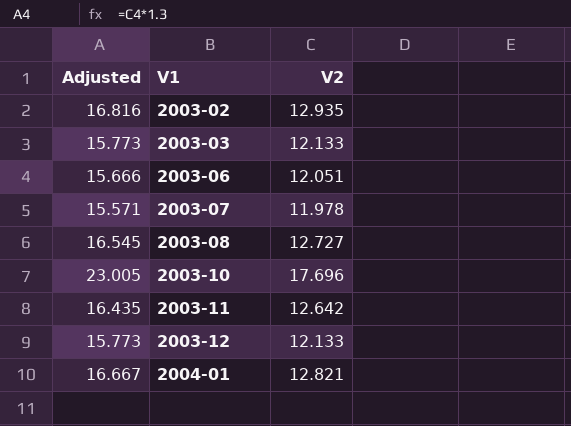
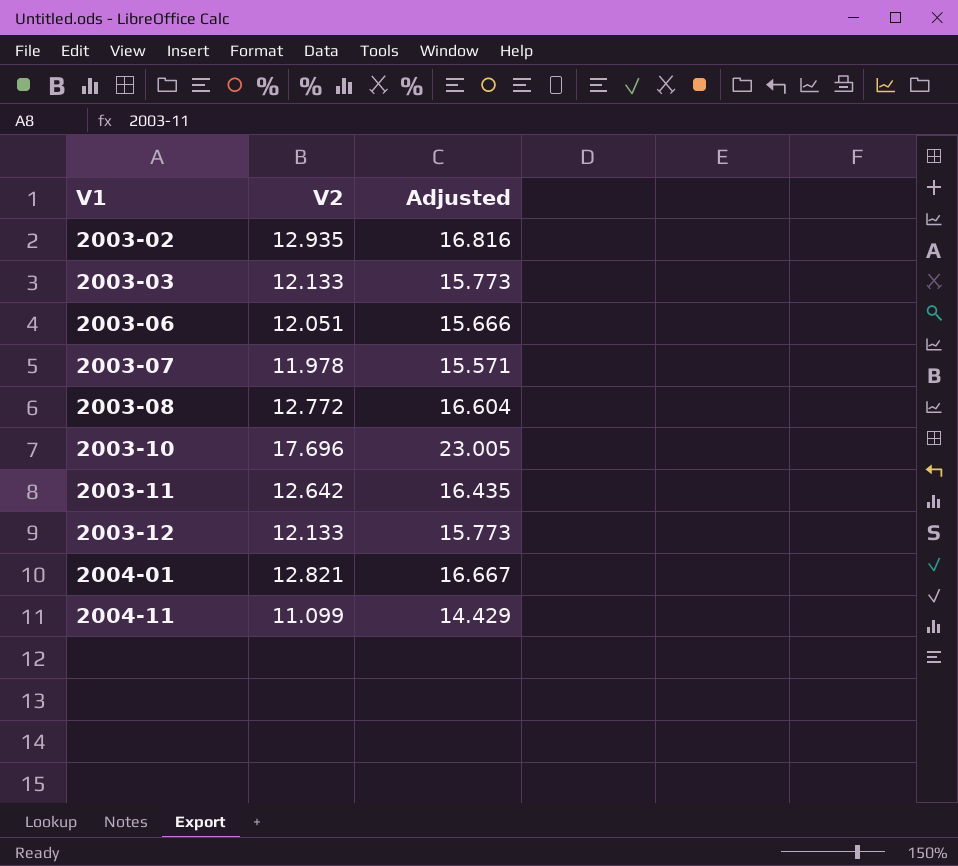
column Adjusted | position: 1 -> 3
2003-08 | V2: 12.727 -> 12.772
2003-08 | Adjusted: 16.545 -> 16.604
row 2004-11: none -> 11.099 | 14.429

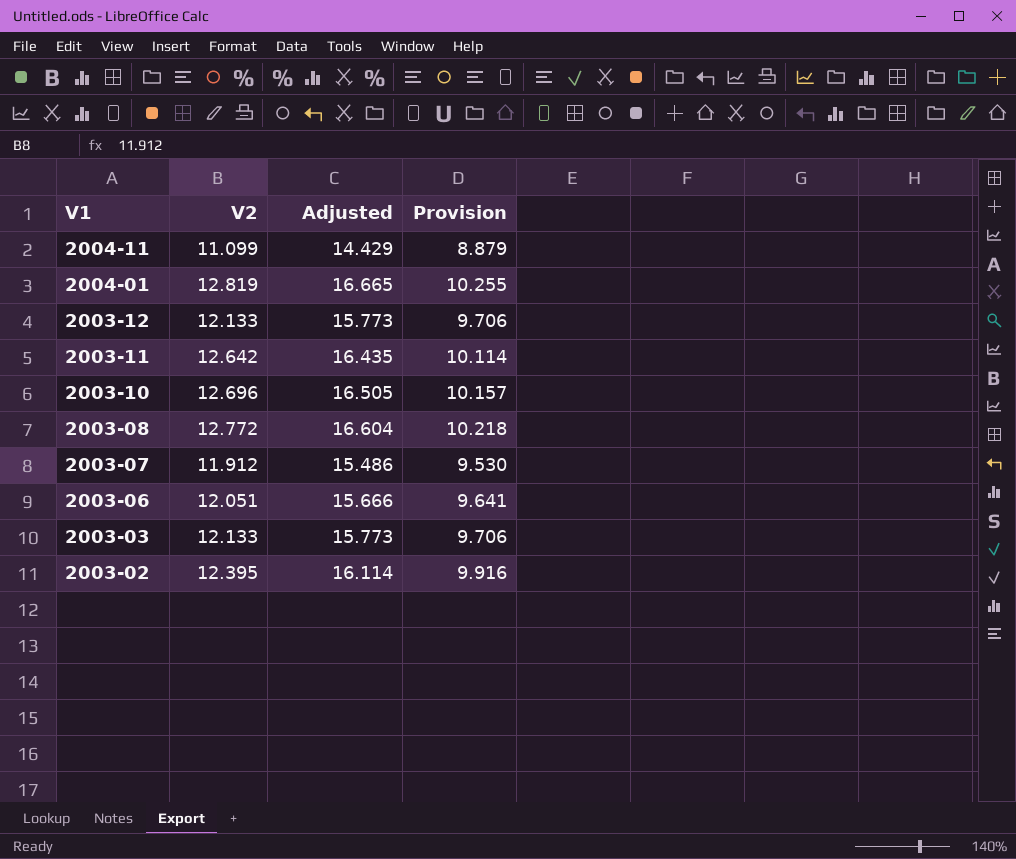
row order: V1 ascending -> V1 descending
column Provision | formula: none -> [V2] * 0.8
2004-01 | V2: 12.821 -> 12.819
2004-01 | Adjusted: 16.667 -> 16.665
2003-10 | V2: 17.696 -> 12.696
2003-10 | Adjusted: 23.005 -> 16.505
2003-07 | V2: 11.978 -> 11.912
2003-07 | Adjusted: 15.571 -> 15.486
2003-02 | V2: 12.935 -> 12.395
2003-02 | Adjusted: 16.816 -> 16.114

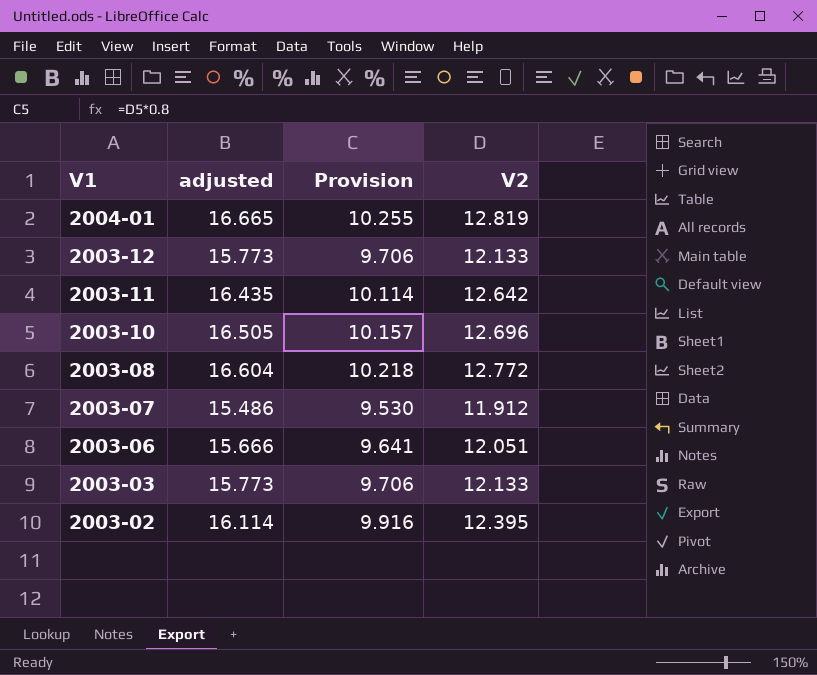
column name: Adjusted -> adjusted
column V2 | position: 2 -> 4
row 2004-11: 11.099 | 14.429 | 8.879 -> none

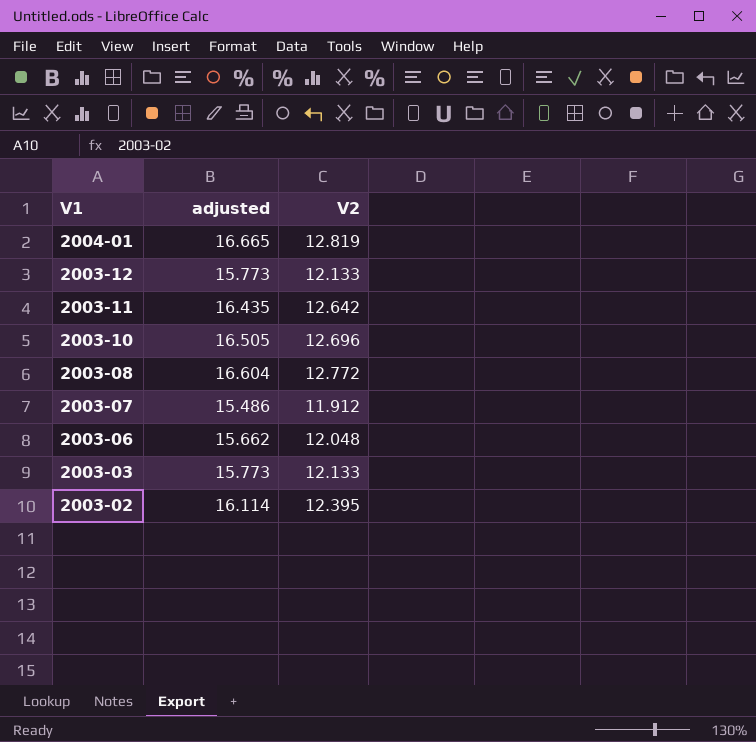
column Provision | formula: [V2] * 0.8 -> none
2003-06 | adjusted: 15.666 -> 15.662
2003-06 | V2: 12.051 -> 12.048

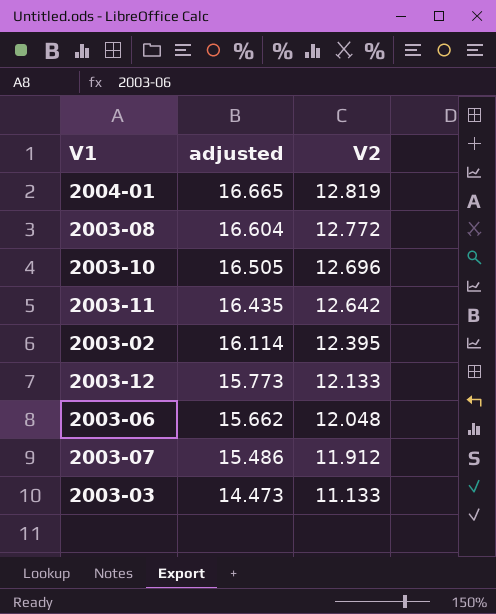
row order: V1 descending -> adjusted descending
2003-03 | adjusted: 15.773 -> 14.473
2003-03 | V2: 12.133 -> 11.133

